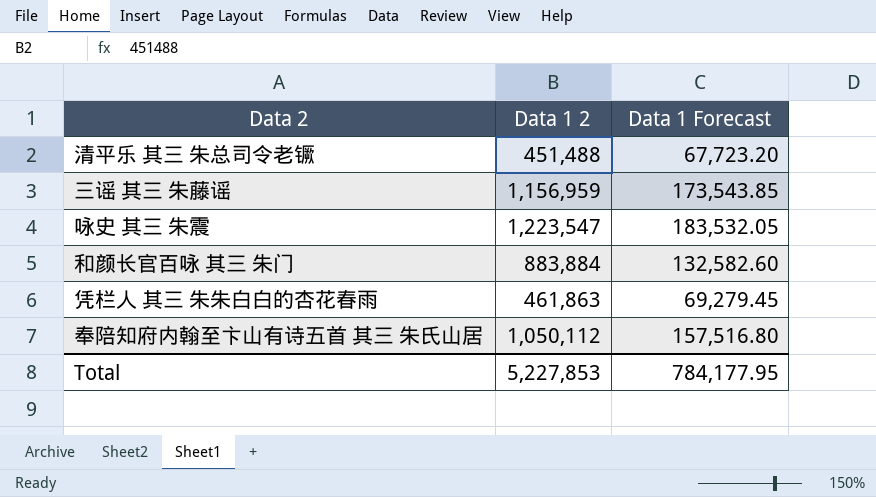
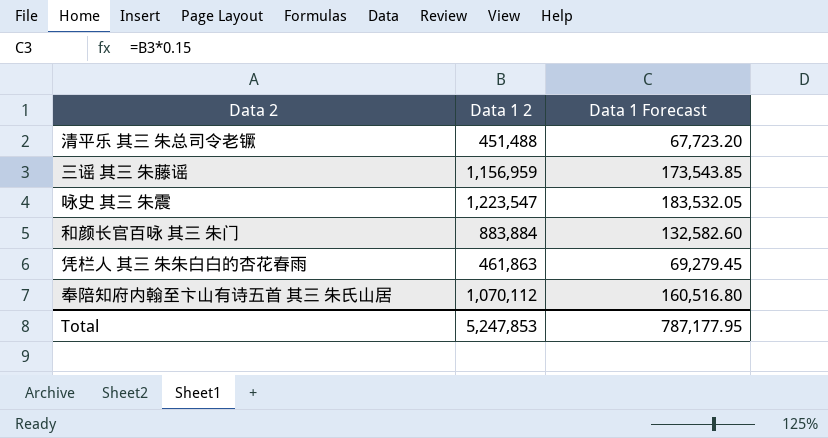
奉陪知府内翰至卞山有诗五首 其三 朱氏山居 | Data 1 2: 1,050,112 -> 1,070,112
奉陪知府内翰至卞山有诗五首 其三 朱氏山居 | Data 1 Forecast: 157,516.80 -> 160,516.80
Total | Data 1 2: 5,227,853 -> 5,247,853
Total | Data 1 Forecast: 784,177.95 -> 787,177.95

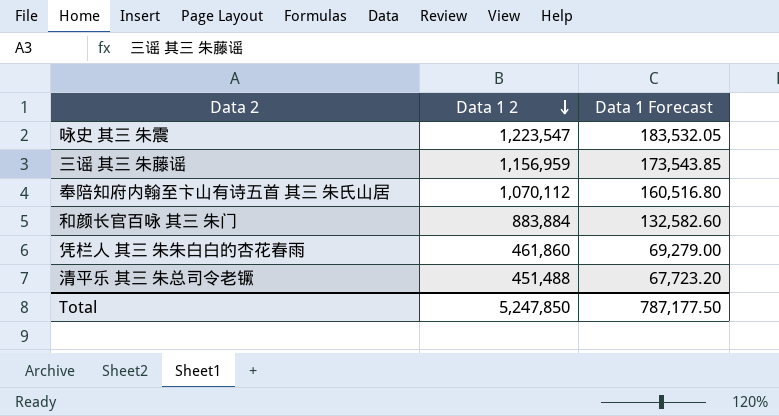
row order: none -> Data 1 2 descending
凭栏人 其三 朱朱白白的杏花春雨 | Data 1 2: 461,863 -> 461,860
凭栏人 其三 朱朱白白的杏花春雨 | Data 1 Forecast: 69,279.45 -> 69,279.00
Total | Data 1 2: 5,247,853 -> 5,247,850
Total | Data 1 Forecast: 787,177.95 -> 787,177.50

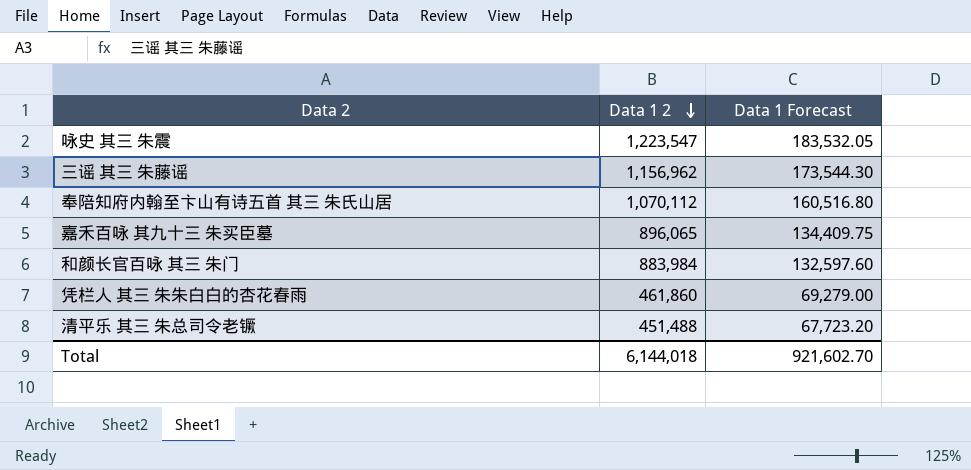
三谣 其三 朱藤谣 | Data 1 2: 1,156,959 -> 1,156,962
三谣 其三 朱藤谣 | Data 1 Forecast: 173,543.85 -> 173,544.30
row 嘉禾百咏 其九十三 朱买臣墓: none -> 896,065 | 134,409.75
和颜长官百咏 其三 朱门 | Data 1 2: 883,884 -> 883,984
和颜长官百咏 其三 朱门 | Data 1 Forecast: 132,582.60 -> 132,597.60
Total | Data 1 2: 5,247,850 -> 6,144,018
Total | Data 1 Forecast: 787,177.50 -> 921,602.70

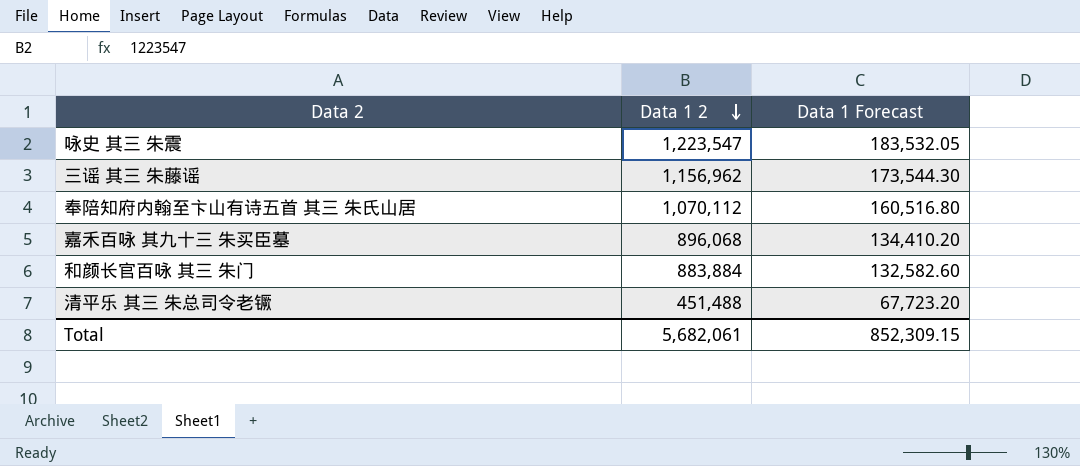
row 凭栏人 其三 朱朱白白的杏花春雨: 461,860 | 69,279.00 -> none
嘉禾百咏 其九十三 朱买臣墓 | Data 1 2: 896,065 -> 896,068
嘉禾百咏 其九十三 朱买臣墓 | Data 1 Forecast: 134,409.75 -> 134,410.20
和颜长官百咏 其三 朱门 | Data 1 2: 883,984 -> 883,884
和颜长官百咏 其三 朱门 | Data 1 Forecast: 132,597.60 -> 132,582.60
Total | Data 1 2: 6,144,018 -> 5,682,061
Total | Data 1 Forecast: 921,602.70 -> 852,309.15

